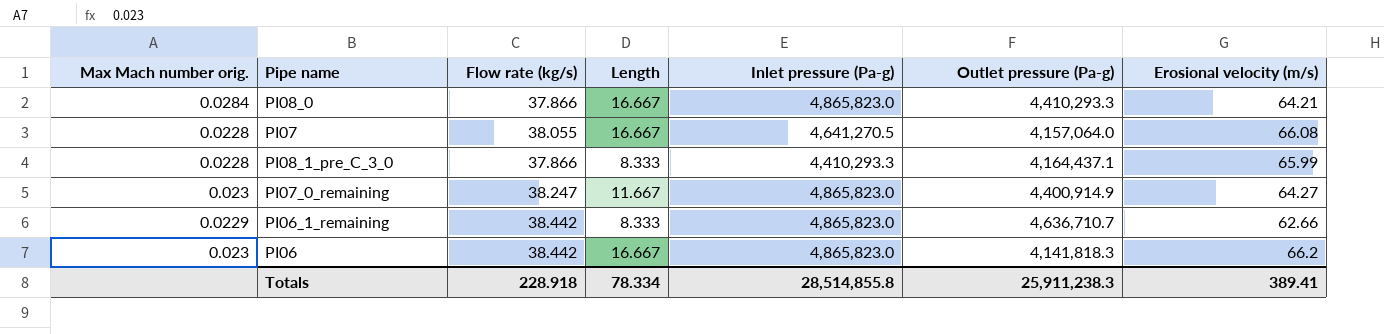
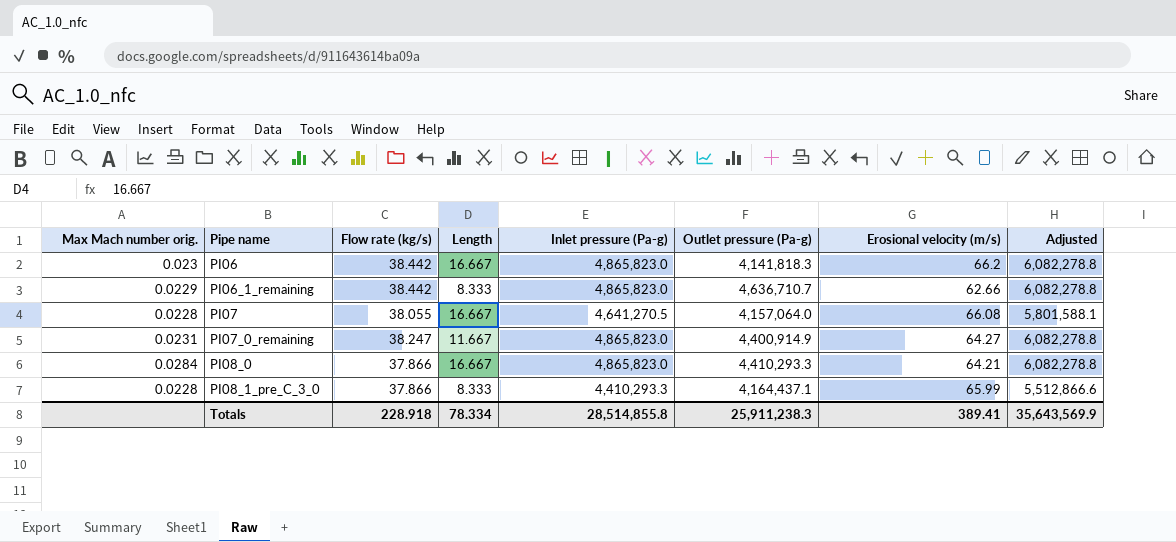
row order: none -> Pipe name ascending
column Adjusted | formula: none -> [Inlet pressure (Pa-g)] * 1.25
PI07_0_remaining | Max Mach number orig.: 0.023 -> 0.0231

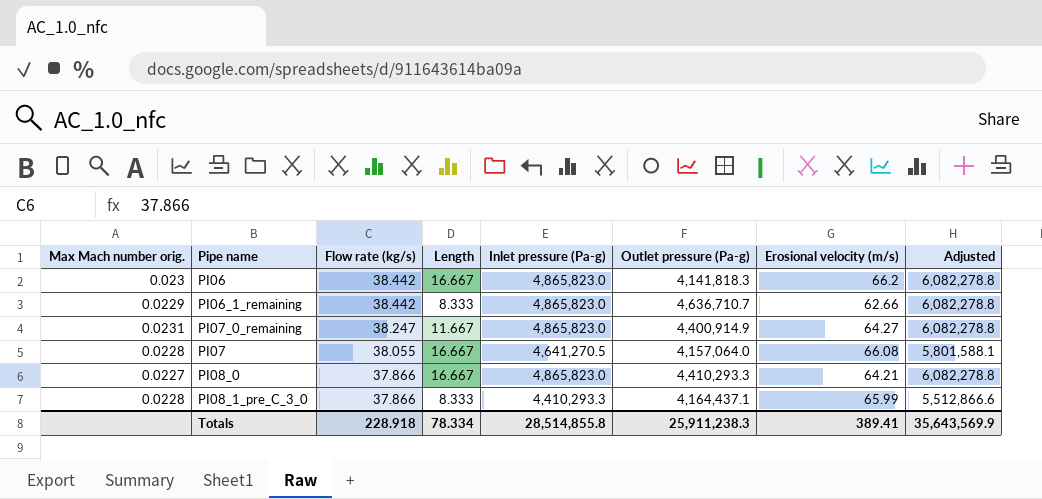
row order: Pipe name ascending -> Flow rate (kg/s) descending
PI08_0 | Max Mach number orig.: 0.0284 -> 0.0227

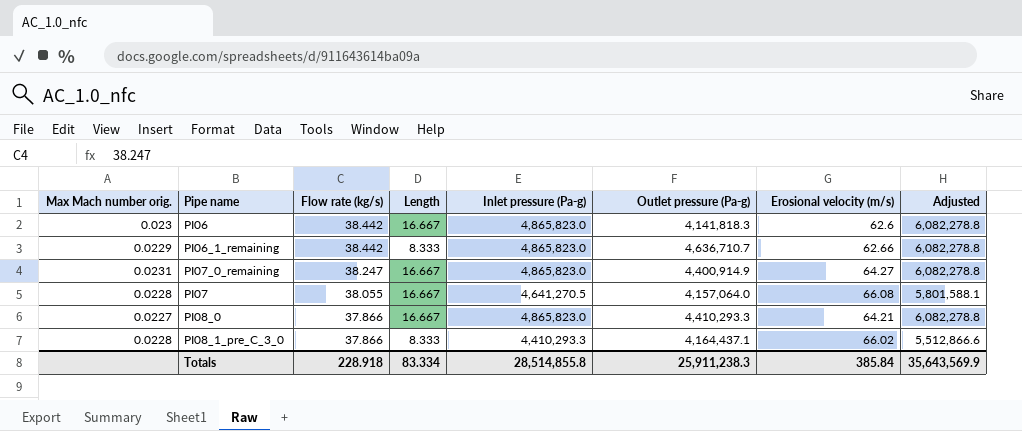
PI06 | Erosional velocity (m/s): 66.2 -> 62.6
PI07_0_remaining | Length: 11.667 -> 16.667
PI08_1_pre_C_3_0 | Erosional velocity (m/s): 65.99 -> 66.02
Totals | Length: 78.334 -> 83.334
Totals | Erosional velocity (m/s): 389.41 -> 385.84

